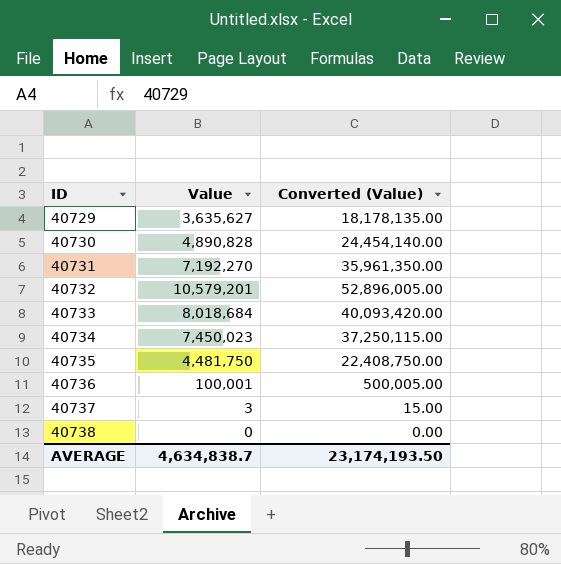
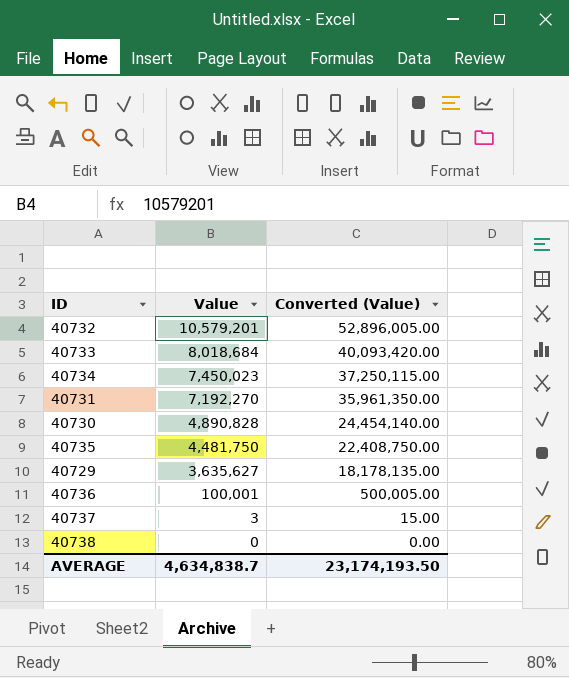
row order: ID ascending -> Value descending

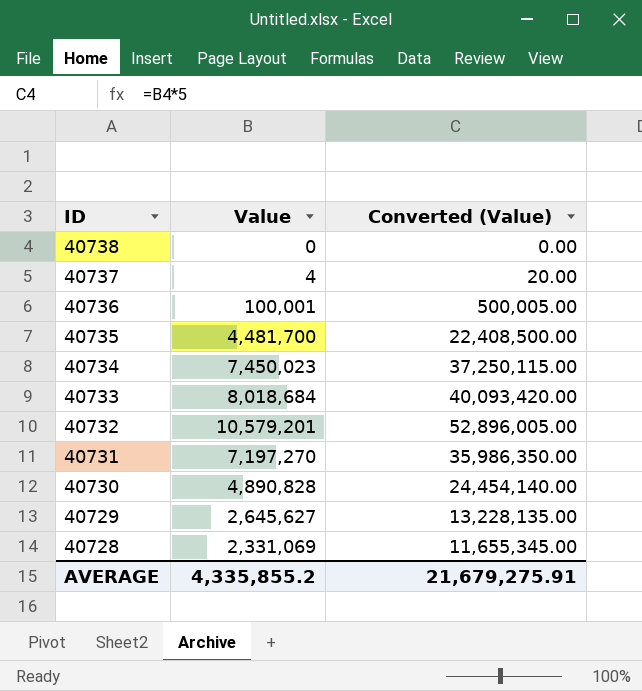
row order: Value descending -> ID descending
40737 | Value: 3 -> 4
40737 | Converted (Value): 15.00 -> 20.00
40735 | Value: 4,481,750 -> 4,481,700
40735 | Converted (Value): 22,408,750.00 -> 22,408,500.00
40731 | Value: 7,192,270 -> 7,197,270
40731 | Converted (Value): 35,961,350.00 -> 35,986,350.00
40729 | Value: 3,635,627 -> 2,645,627
40729 | Converted (Value): 18,178,135.00 -> 13,228,135.00
row 40728: none -> 2,331,069 | 11,655,345.00
AVERAGE | Value: 4,634,838.7 -> 4,335,855.2
AVERAGE | Converted (Value): 23,174,193.50 -> 21,679,275.91

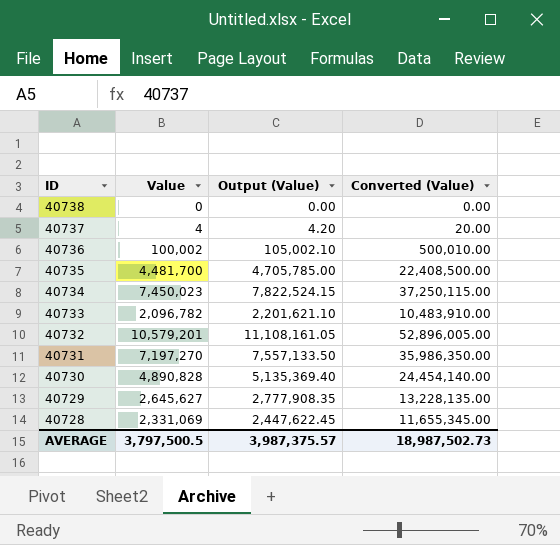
column Output (Value) | formula: none -> [Value] * 1.05
40736 | Value: 100,001 -> 100,002
40736 | Converted (Value): 500,005.00 -> 500,010.00
40733 | Value: 8,018,684 -> 2,096,782
40733 | Converted (Value): 40,093,420.00 -> 10,483,910.00
AVERAGE | Value: 4,335,855.2 -> 3,797,500.5
AVERAGE | Converted (Value): 21,679,275.91 -> 18,987,502.73

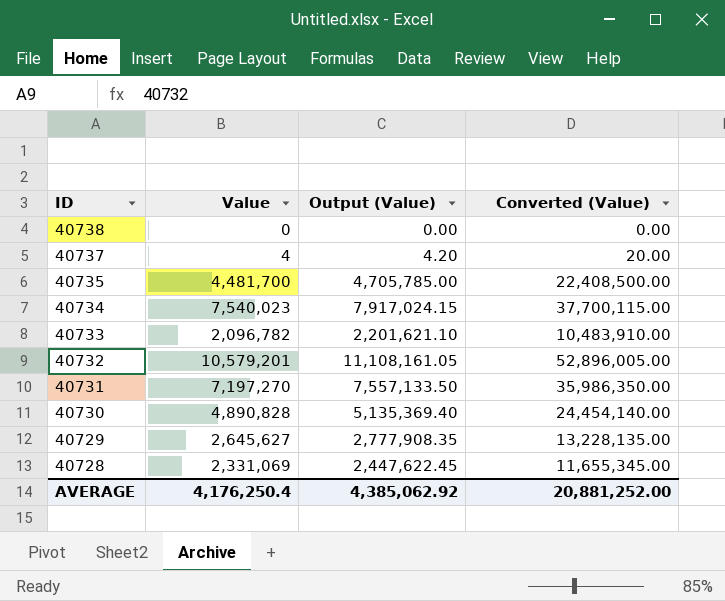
row 40736: 100,002 | 105,002.10 | 500,010.00 -> none
40734 | Value: 7,450,023 -> 7,540,023
40734 | Output (Value): 7,822,524.15 -> 7,917,024.15
40734 | Converted (Value): 37,250,115.00 -> 37,700,115.00
AVERAGE | Value: 3,797,500.5 -> 4,176,250.4
AVERAGE | Output (Value): 3,987,375.57 -> 4,385,062.92
AVERAGE | Converted (Value): 18,987,502.73 -> 20,881,252.00

